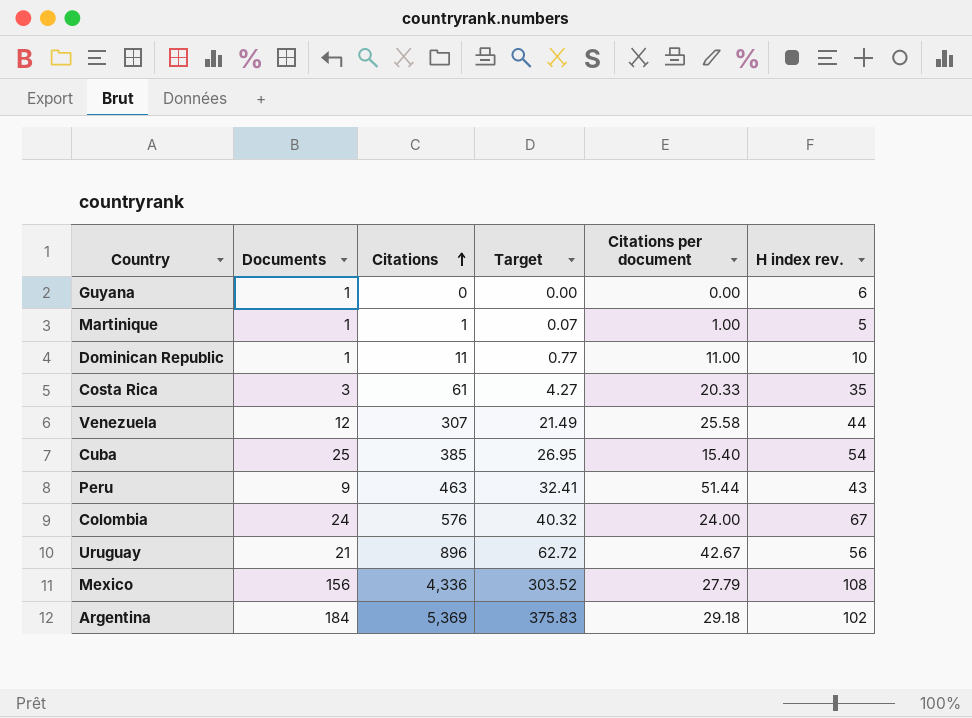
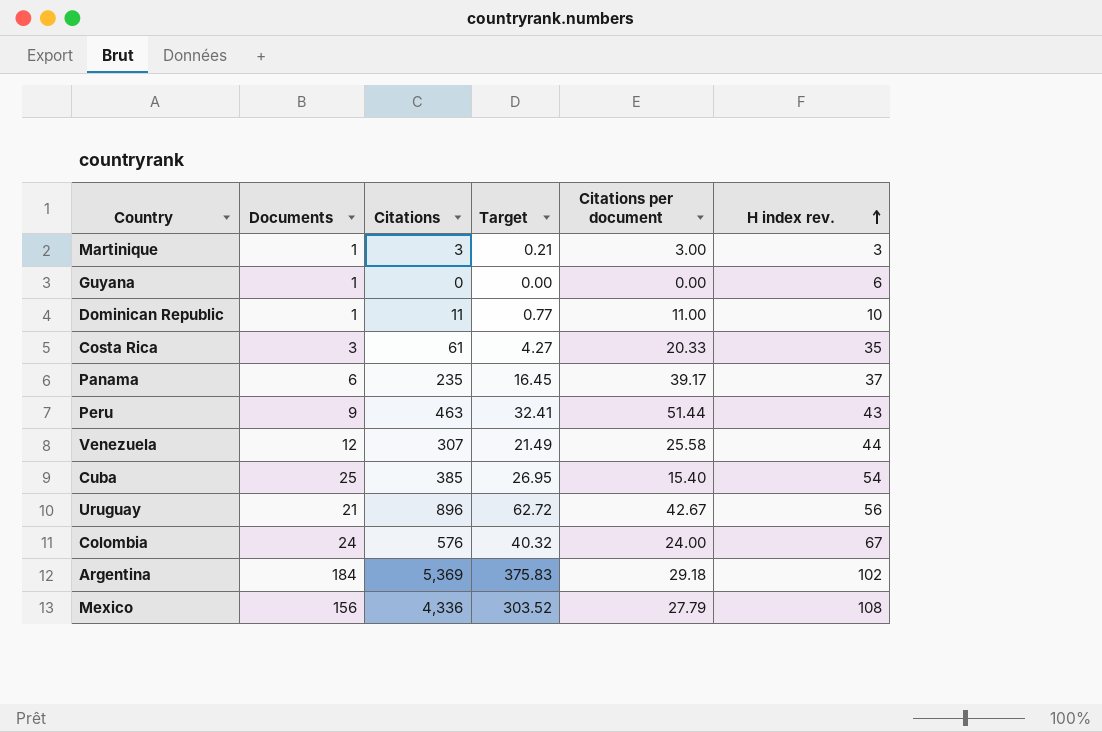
row order: Citations ascending -> H index rev. ascending
Martinique | Citations: 1 -> 3
Martinique | Target: 0.07 -> 0.21
Martinique | Citations per document: 1.00 -> 3.00
Martinique | H index rev.: 5 -> 3
row Panama: none -> 6 | 235 | 16.45 | 39.17 | 37

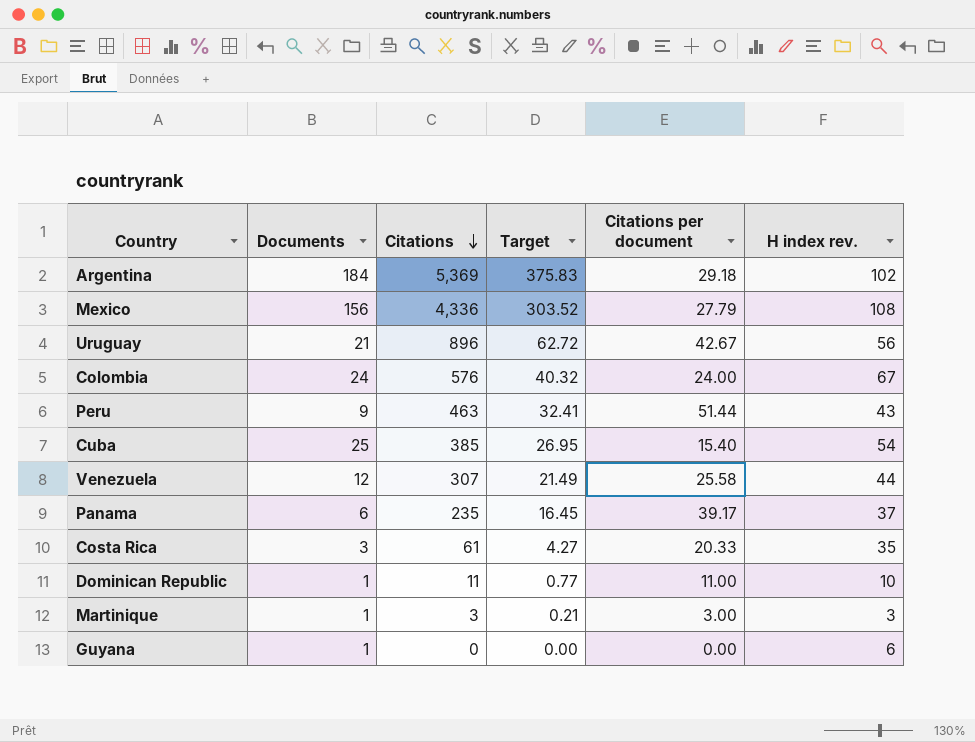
row order: H index rev. ascending -> Citations descending

